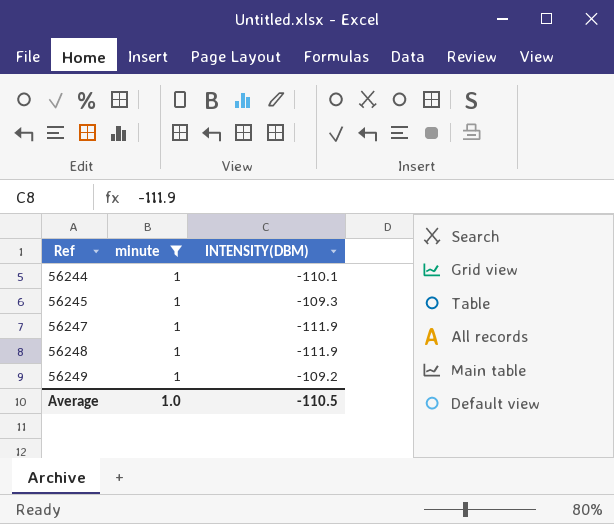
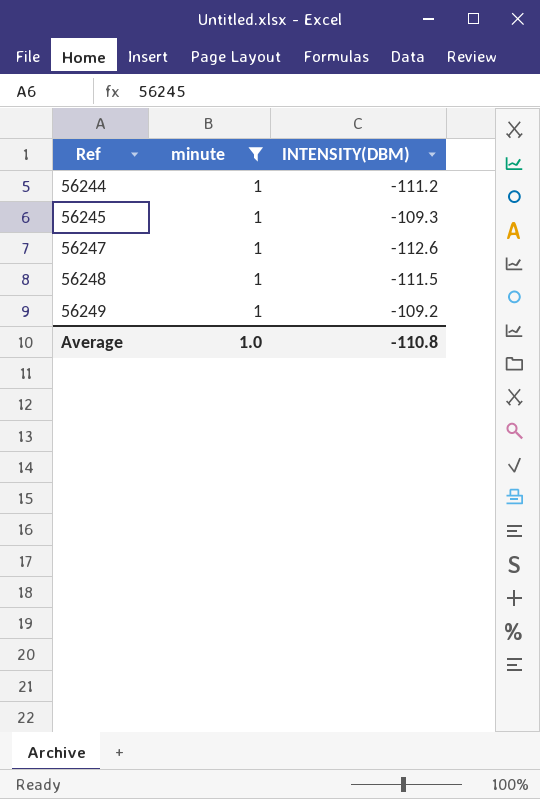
56244 | INTENSITY(DBM): -110.1 -> -111.2
56247 | INTENSITY(DBM): -111.9 -> -112.6
56248 | INTENSITY(DBM): -111.9 -> -111.5
Average | INTENSITY(DBM): -110.5 -> -110.8

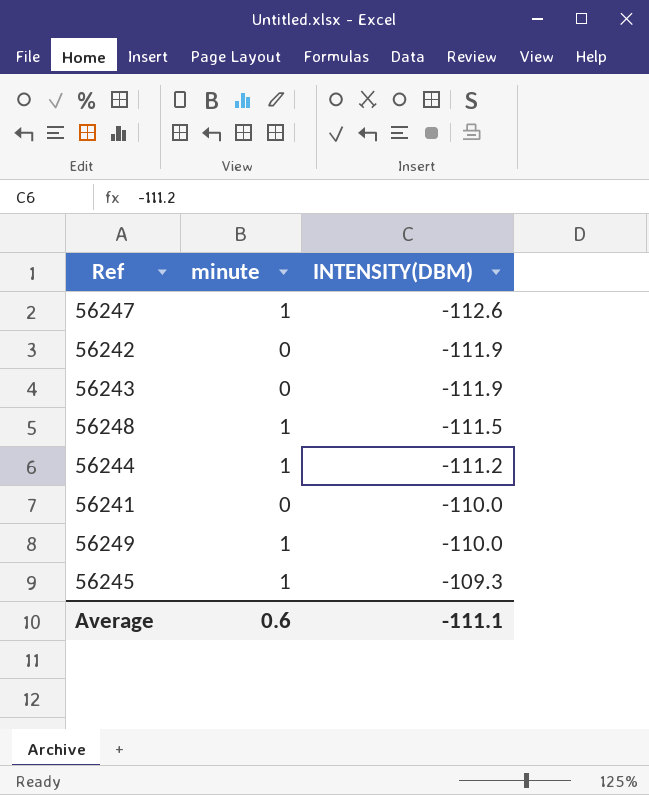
filter: minute = 1 -> none
row order: Ref ascending -> INTENSITY(DBM) ascending
56249 | INTENSITY(DBM): -109.2 -> -110.0
Average | minute: 1.0 -> 0.6
Average | INTENSITY(DBM): -110.8 -> -111.1

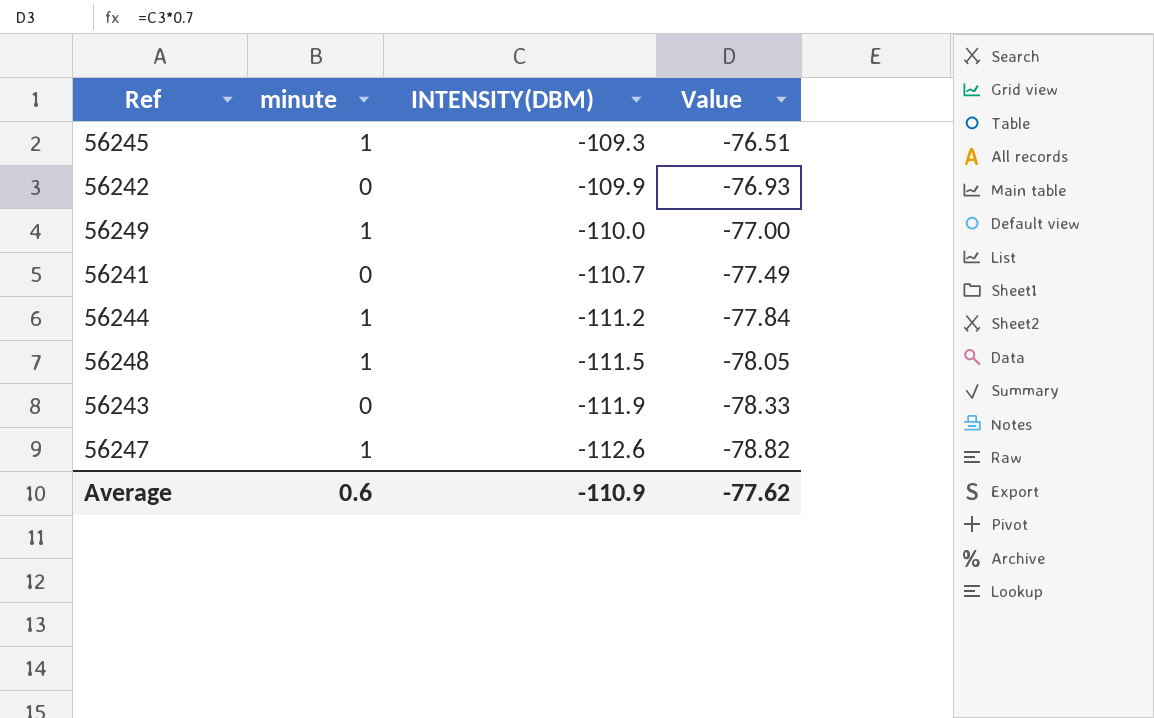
row order: INTENSITY(DBM) ascending -> INTENSITY(DBM) descending
column Value | formula: none -> [INTENSITY(DBM)] * 0.7
56242 | INTENSITY(DBM): -111.9 -> -109.9
56241 | INTENSITY(DBM): -110.0 -> -110.7
Average | INTENSITY(DBM): -111.1 -> -110.9

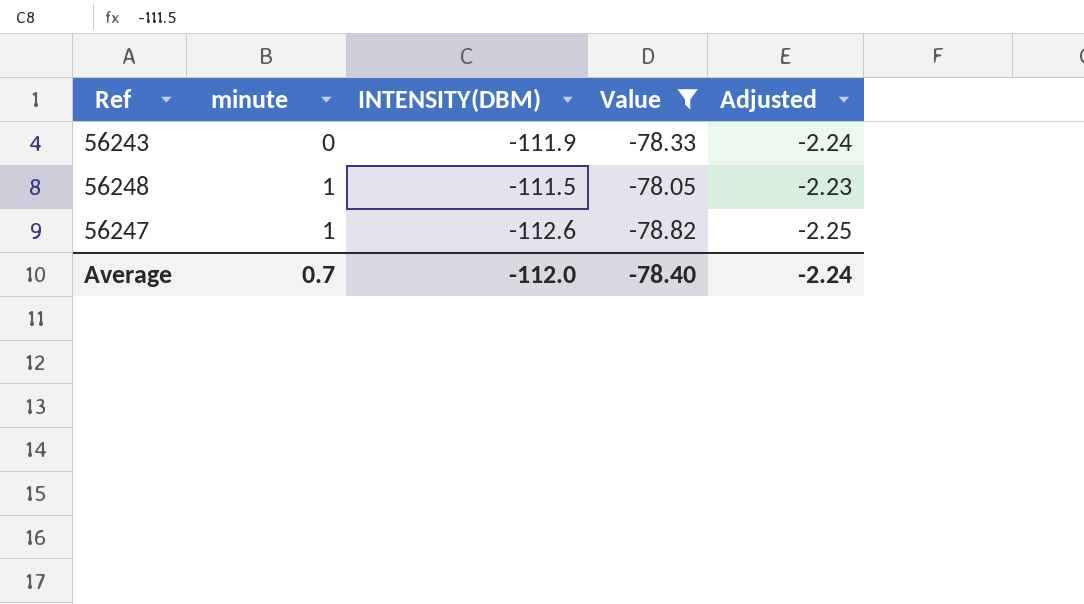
filter: none -> Value <= -78.05
row order: INTENSITY(DBM) descending -> minute ascending
column Adjusted | formula: none -> [INTENSITY(DBM)] * 0.02
Average | minute: 0.6 -> 0.7
Average | INTENSITY(DBM): -110.9 -> -112.0
Average | Value: -77.62 -> -78.40

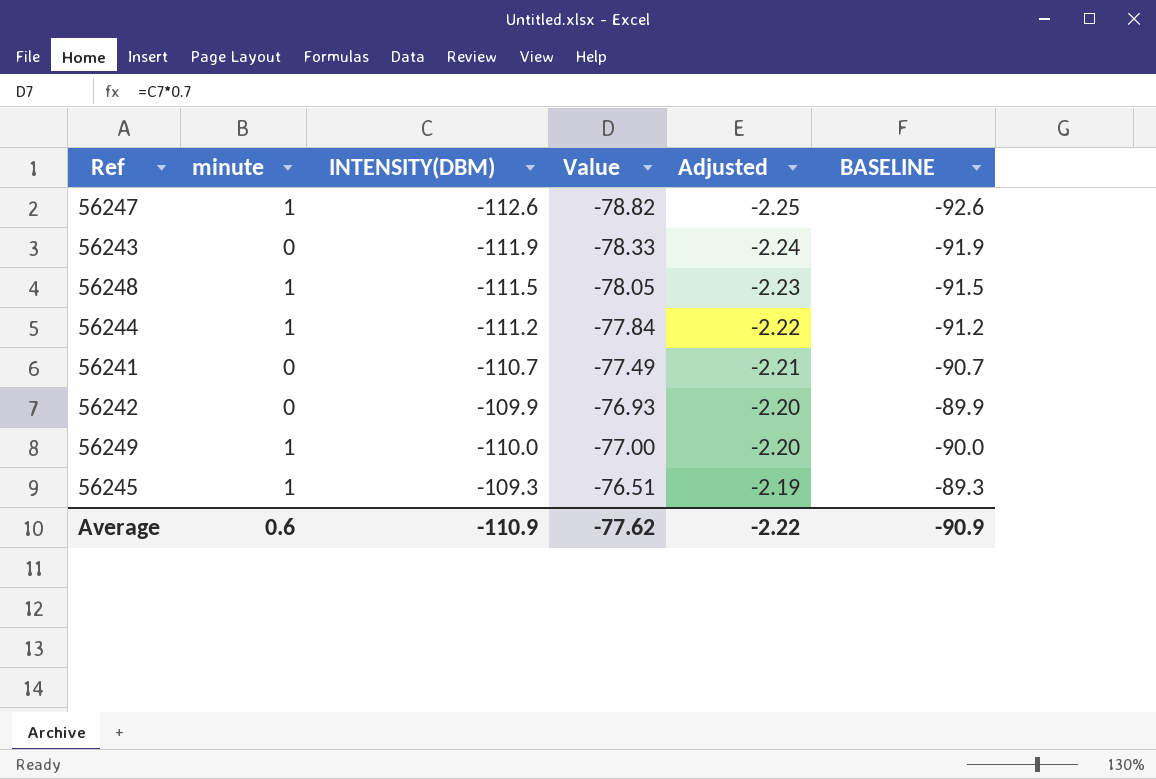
filter: Value <= -78.05 -> none
row order: minute ascending -> Adjusted ascending
column BASELINE | formula: none -> [INTENSITY(DBM)] + 20
Average | minute: 0.7 -> 0.6
Average | INTENSITY(DBM): -112.0 -> -110.9
Average | Value: -78.40 -> -77.62
Average | Adjusted: -2.24 -> -2.22

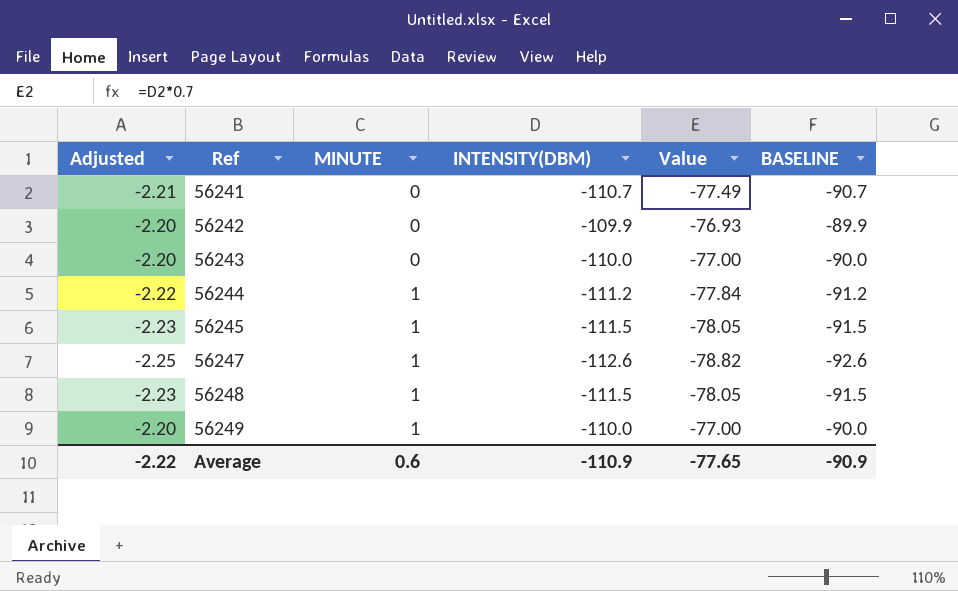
row order: Adjusted ascending -> Ref ascending
column Adjusted | position: 5 -> 1
column name: minute -> MINUTE
56243 | Adjusted: -2.24 -> -2.20
56243 | INTENSITY(DBM): -111.9 -> -110.0
56243 | Value: -78.33 -> -77.00
56243 | BASELINE: -91.9 -> -90.0
56245 | Adjusted: -2.19 -> -2.23
56245 | INTENSITY(DBM): -109.3 -> -111.5
56245 | Value: -76.51 -> -78.05
56245 | BASELINE: -89.3 -> -91.5
Average | Value: -77.62 -> -77.65

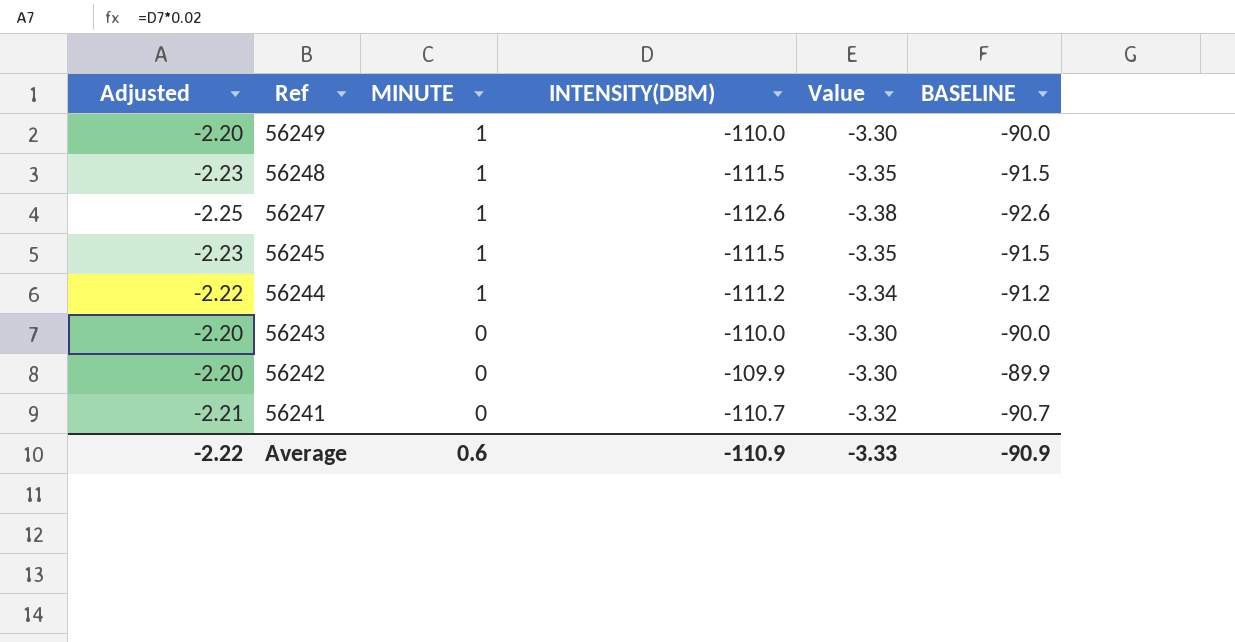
row order: Ref ascending -> Ref descending
column Value | formula: [INTENSITY(DBM)] * 0.7 -> [INTENSITY(DBM)] * 0.03
Average | Value: -77.65 -> -3.33

